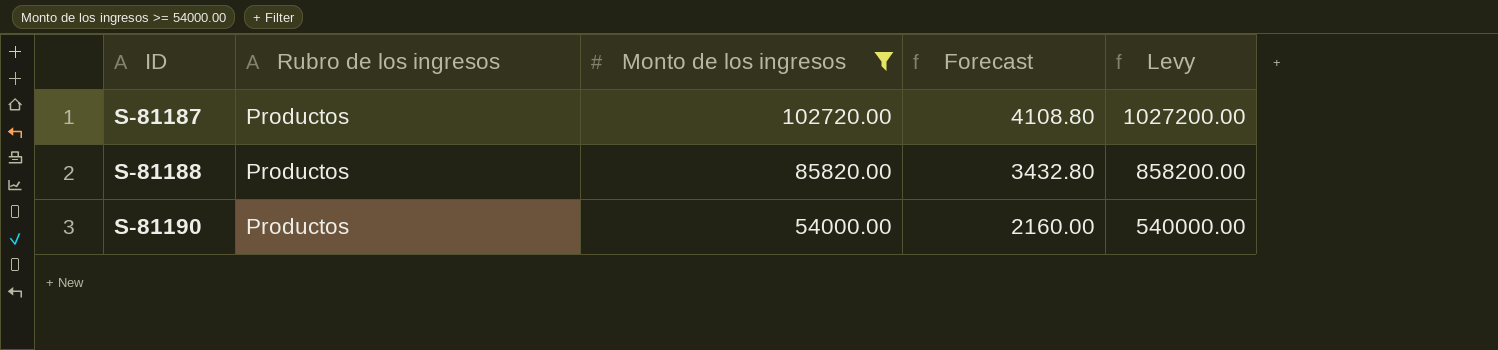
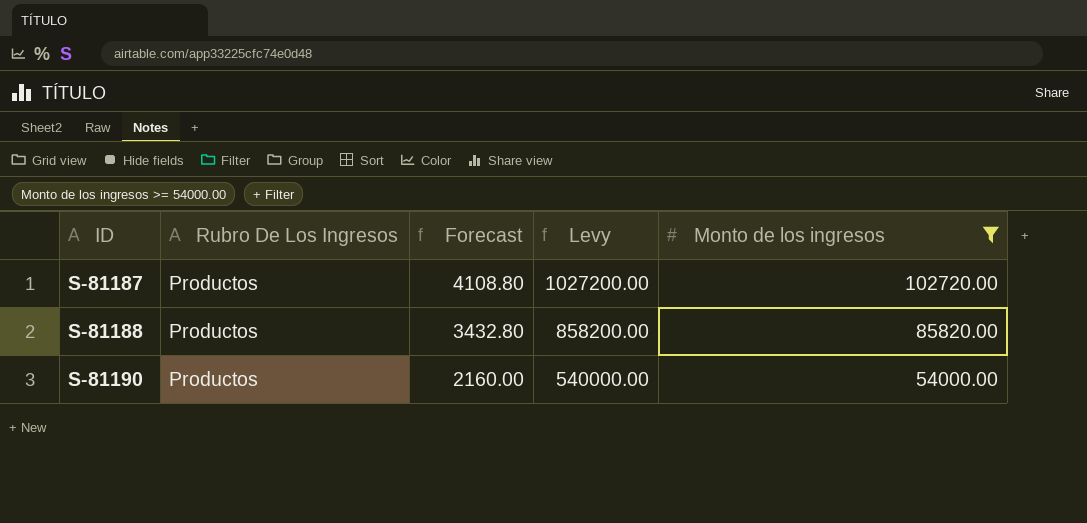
column name: Rubro de los ingresos -> Rubro De Los Ingresos
column Monto de los ingresos | position: 3 -> 5

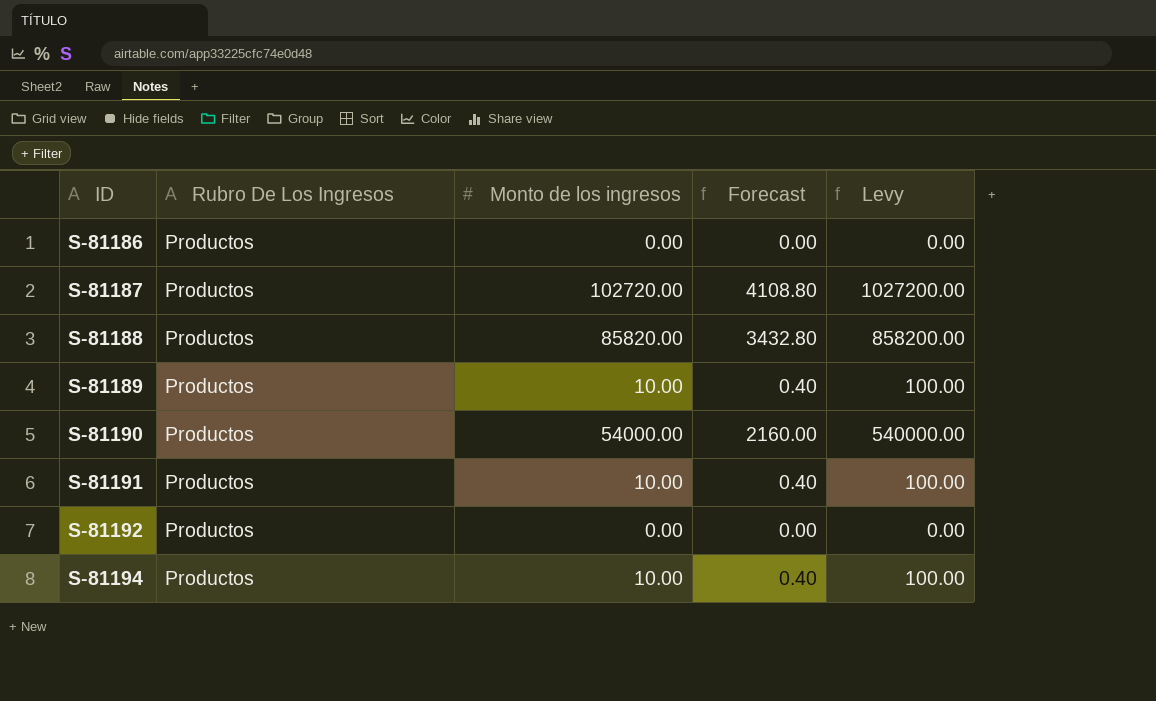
filter: Monto de los ingresos >= 54000.00 -> none
column Monto de los ingresos | position: 5 -> 3

